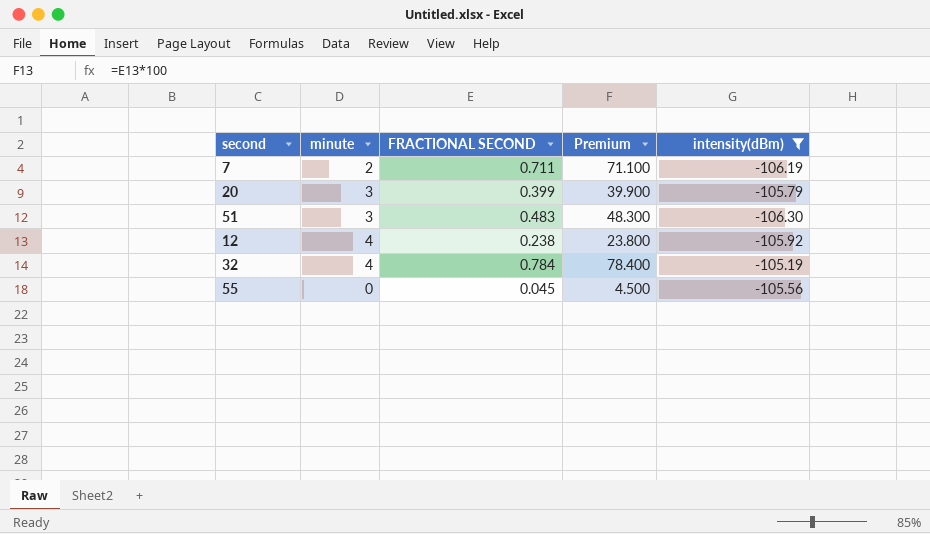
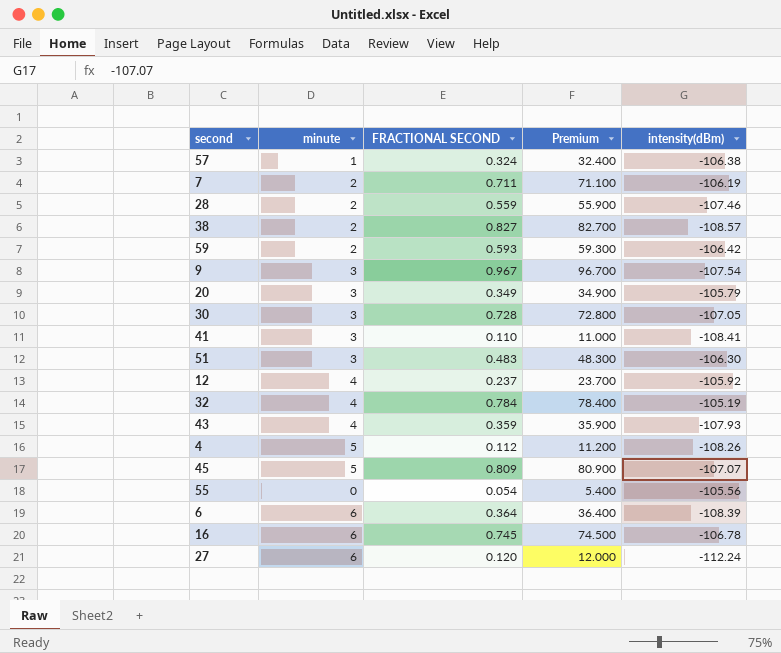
filter: intensity(dBm) >= -106.30 -> none
20 | FRACTIONAL SECOND: 0.399 -> 0.349
20 | Premium: 39.900 -> 34.900
12 | FRACTIONAL SECOND: 0.238 -> 0.237
12 | Premium: 23.800 -> 23.700
55 | FRACTIONAL SECOND: 0.045 -> 0.054
55 | Premium: 4.500 -> 5.400

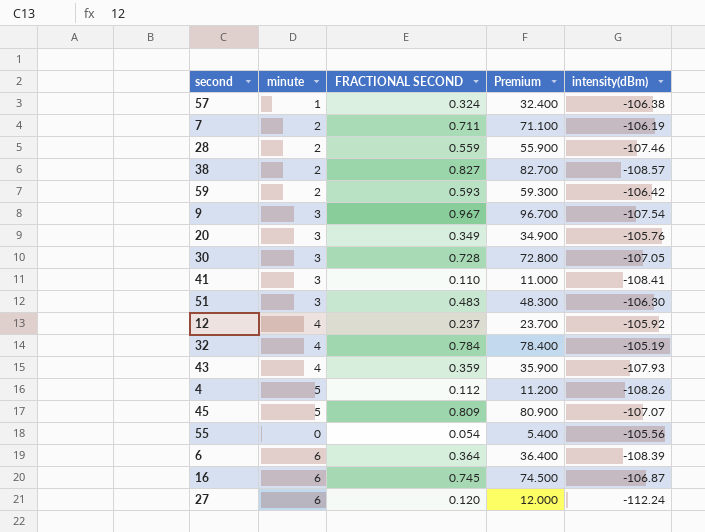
20 | intensity(dBm): -105.79 -> -105.76
16 | intensity(dBm): -106.78 -> -106.87

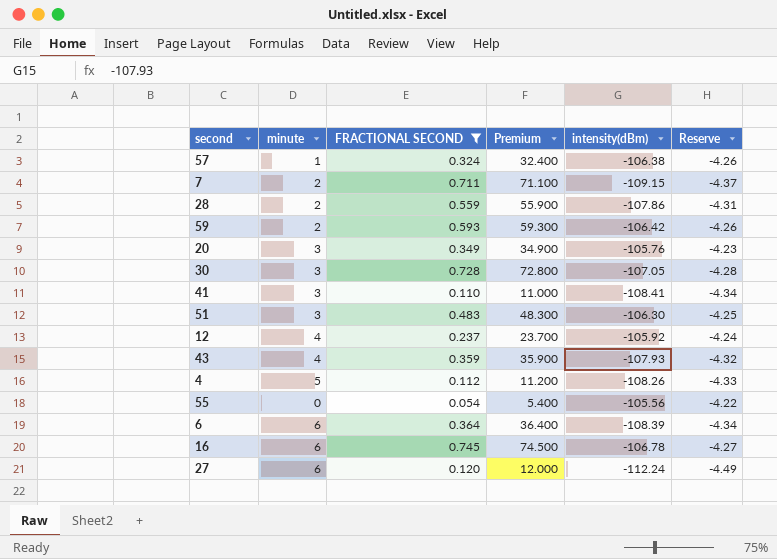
filter: none -> FRACTIONAL SECOND <= 0.745
column Reserve | formula: none -> [intensity(dBm)] * 0.04
7 | intensity(dBm): -106.19 -> -109.15
28 | intensity(dBm): -107.46 -> -107.86
16 | intensity(dBm): -106.87 -> -106.78

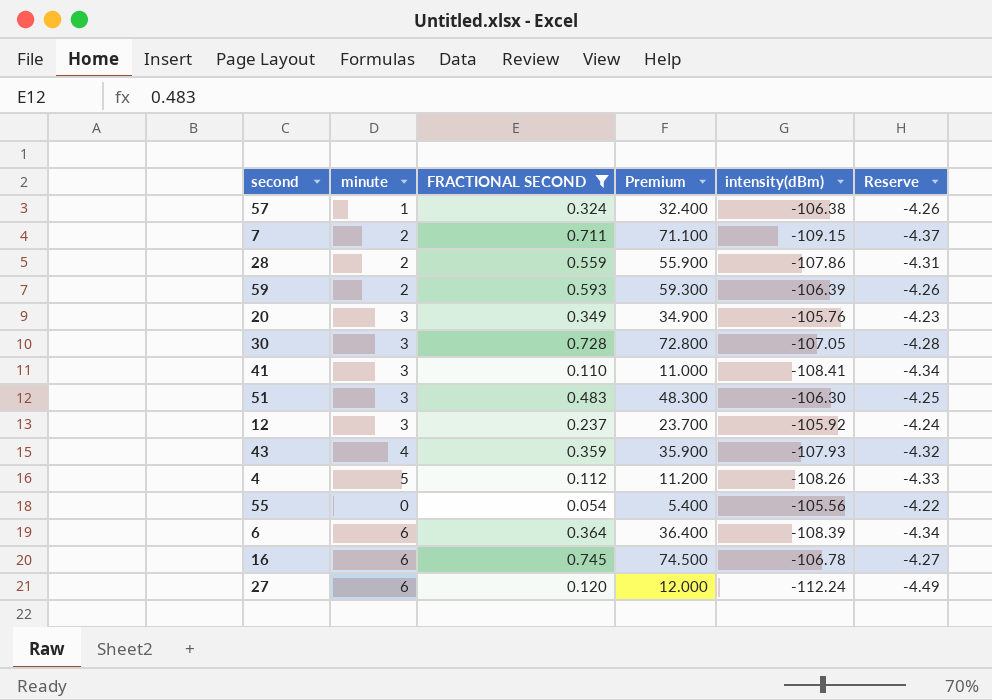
59 | intensity(dBm): -106.42 -> -106.39
12 | minute: 4 -> 3

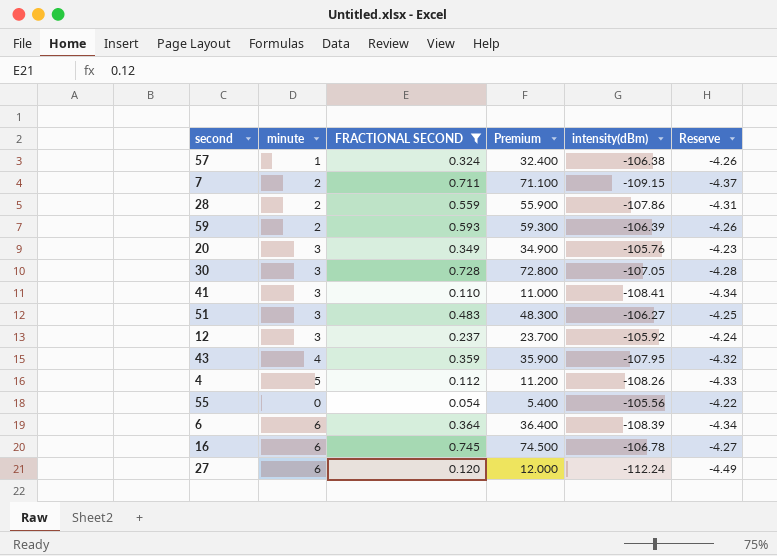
51 | intensity(dBm): -106.30 -> -106.27
43 | intensity(dBm): -107.93 -> -107.95

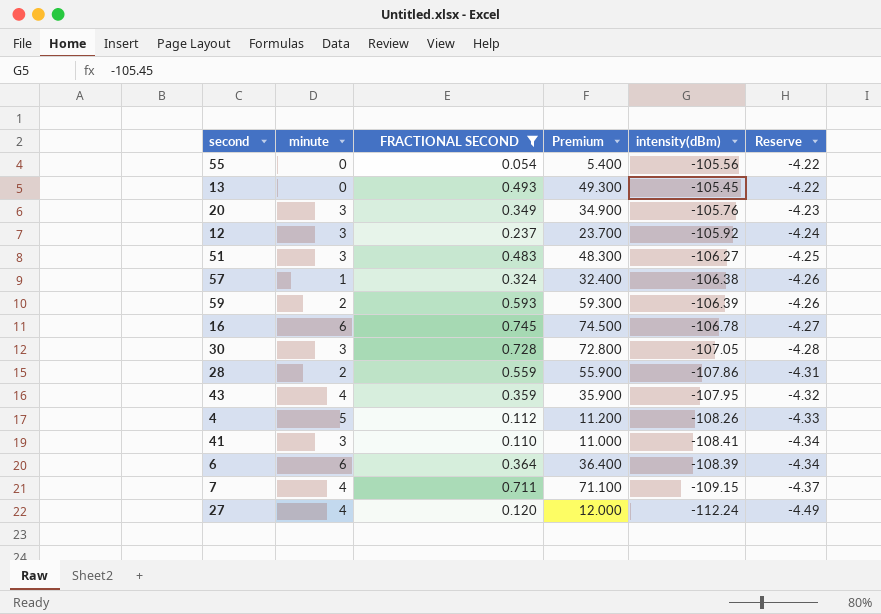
row order: none -> Reserve descending
row 13: none -> 0 | 0.493 | 49.300 | -105.45 | -4.22
7 | minute: 2 -> 4
27 | minute: 6 -> 4

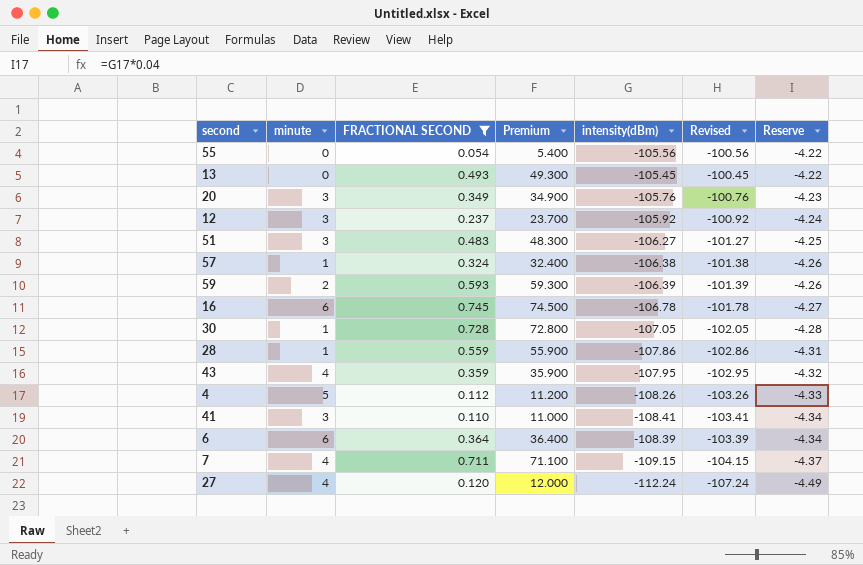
column Revised | formula: none -> [intensity(dBm)] + 5
30 | minute: 3 -> 1
28 | minute: 2 -> 1

